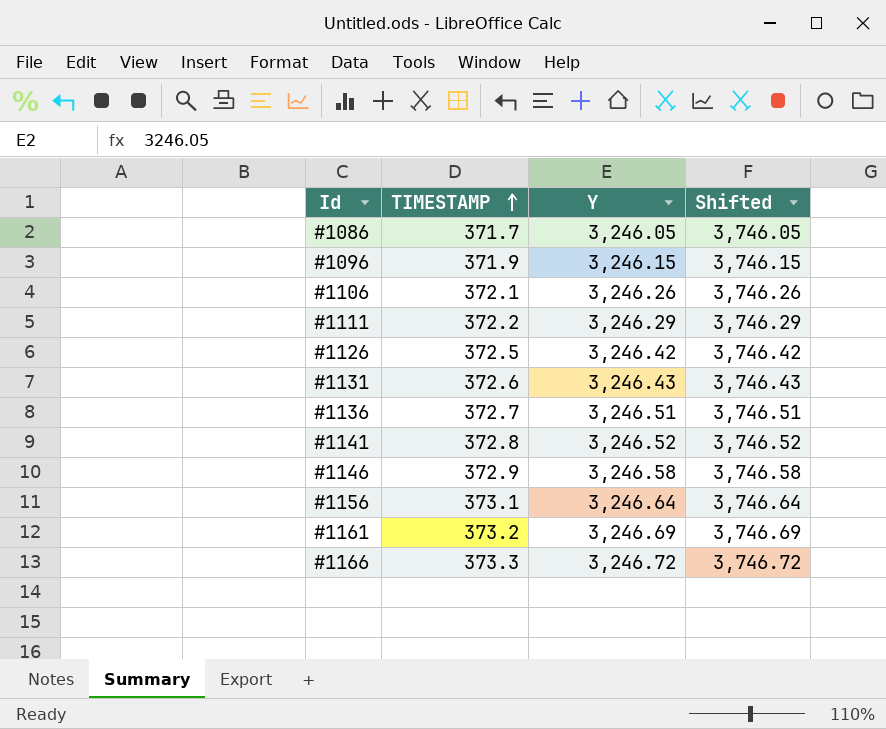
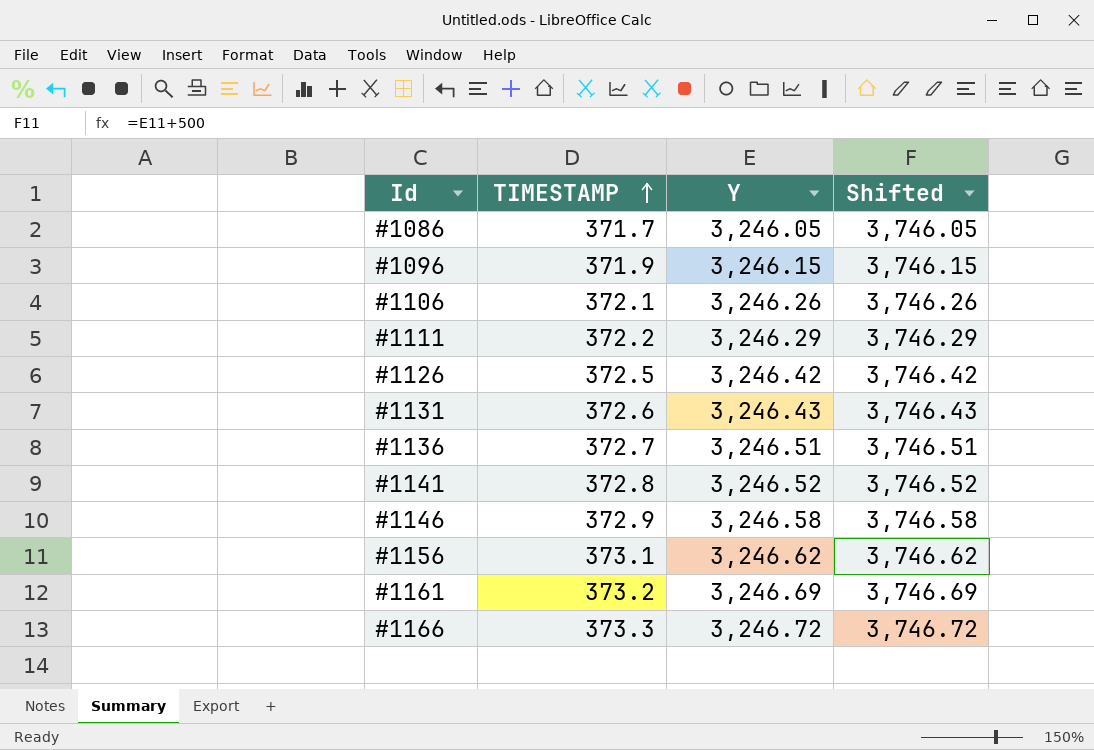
#1156 | Y: 3,246.64 -> 3,246.62
#1156 | Shifted: 3,746.64 -> 3,746.62

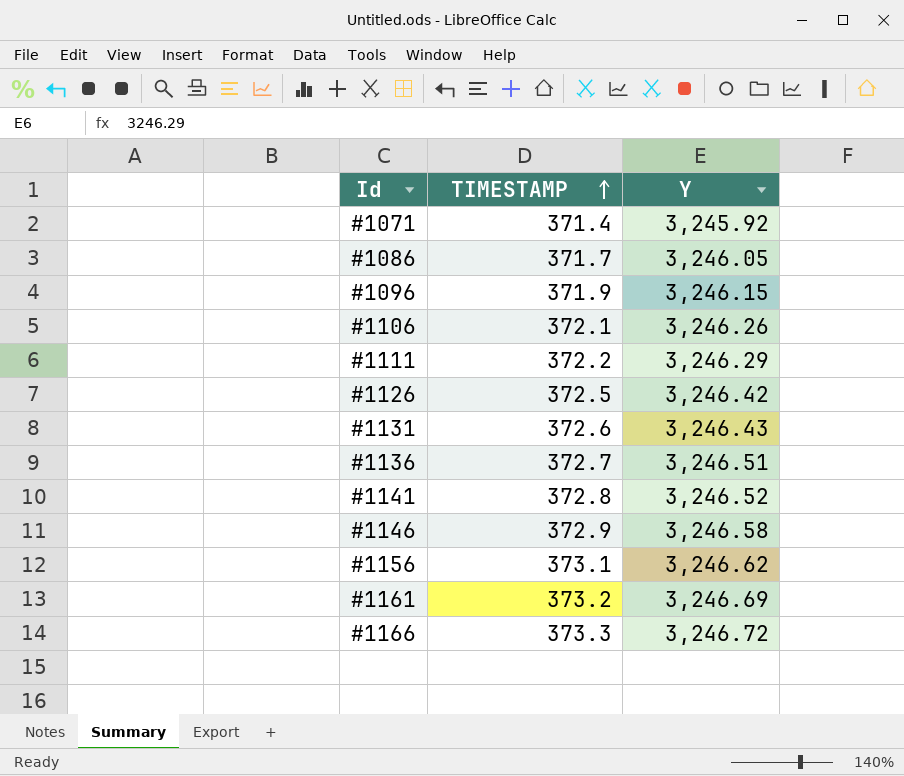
column Shifted | formula: [Y] + 500 -> none
row #1071: none -> 371.4 | 3,245.92

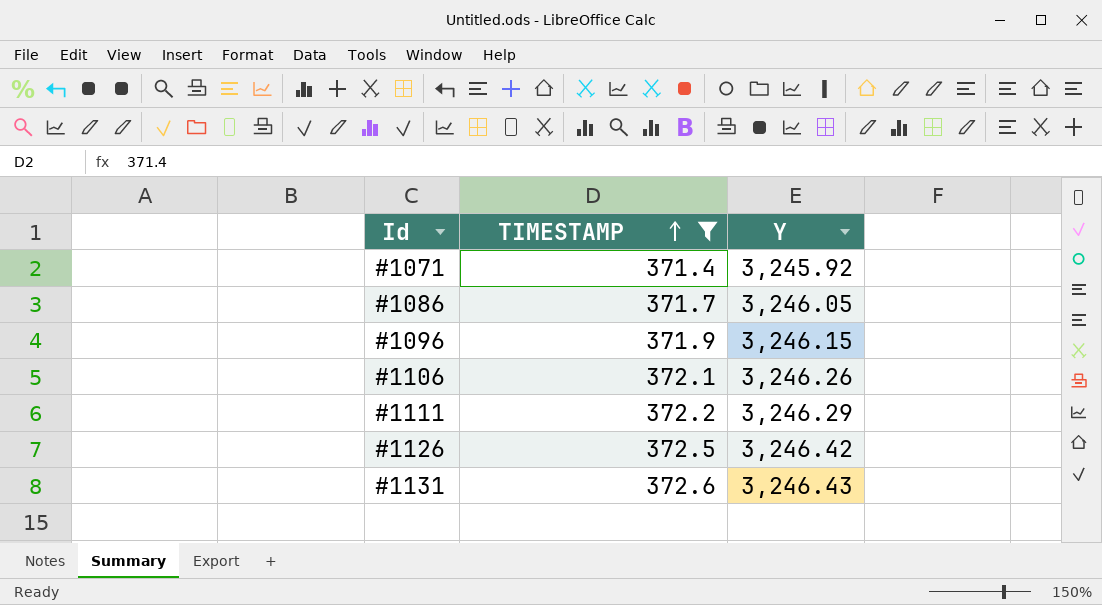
filter: none -> TIMESTAMP <= 372.6

